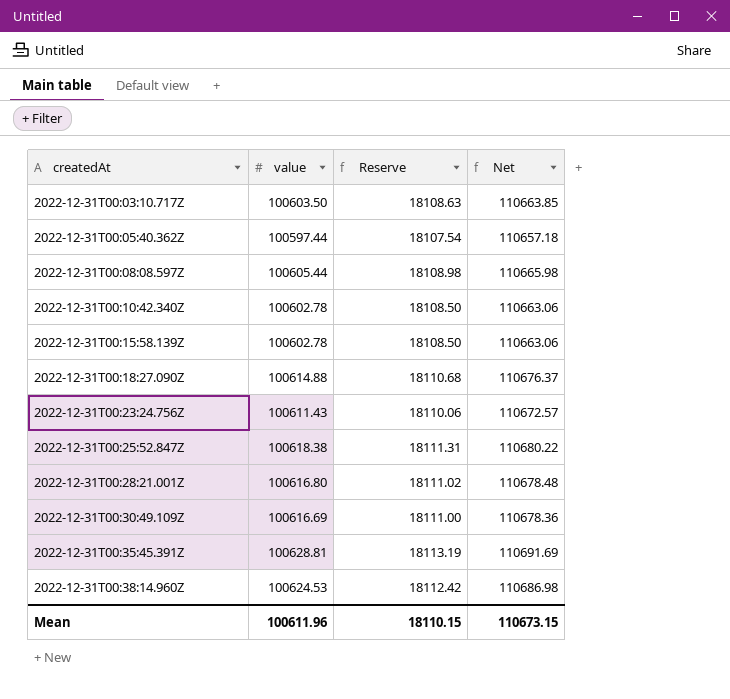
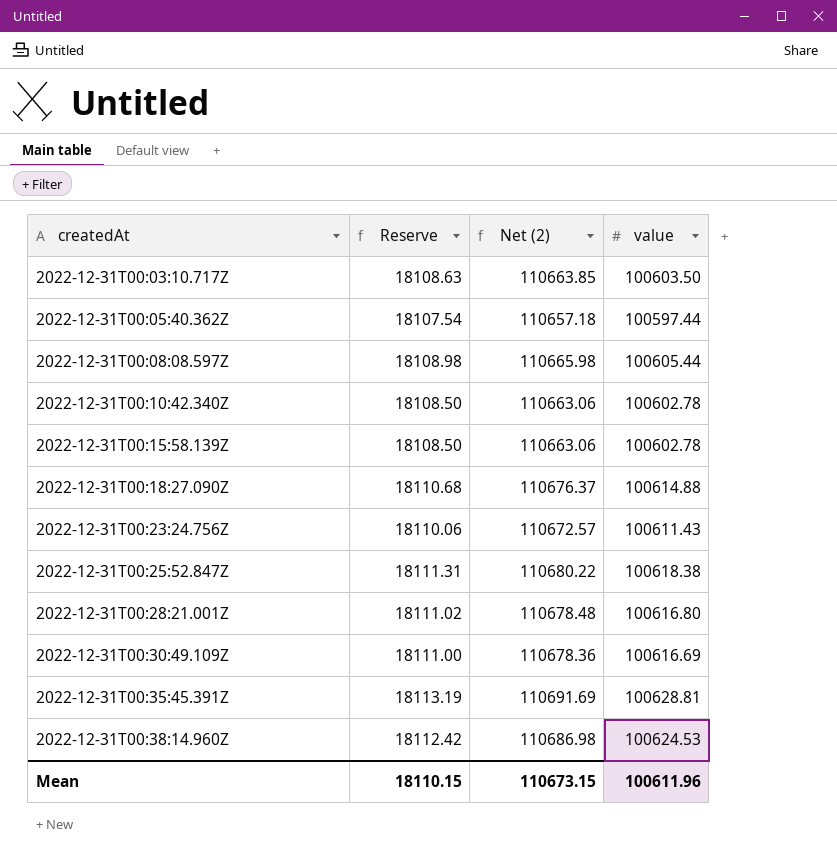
column name: Net -> Net (2)
column value | position: 2 -> 4

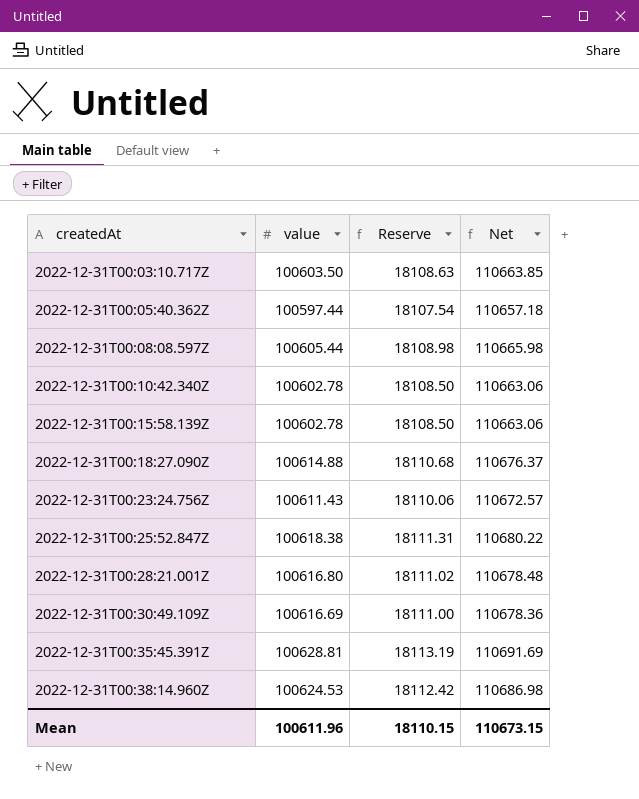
column value | position: 4 -> 2
column name: Net (2) -> Net

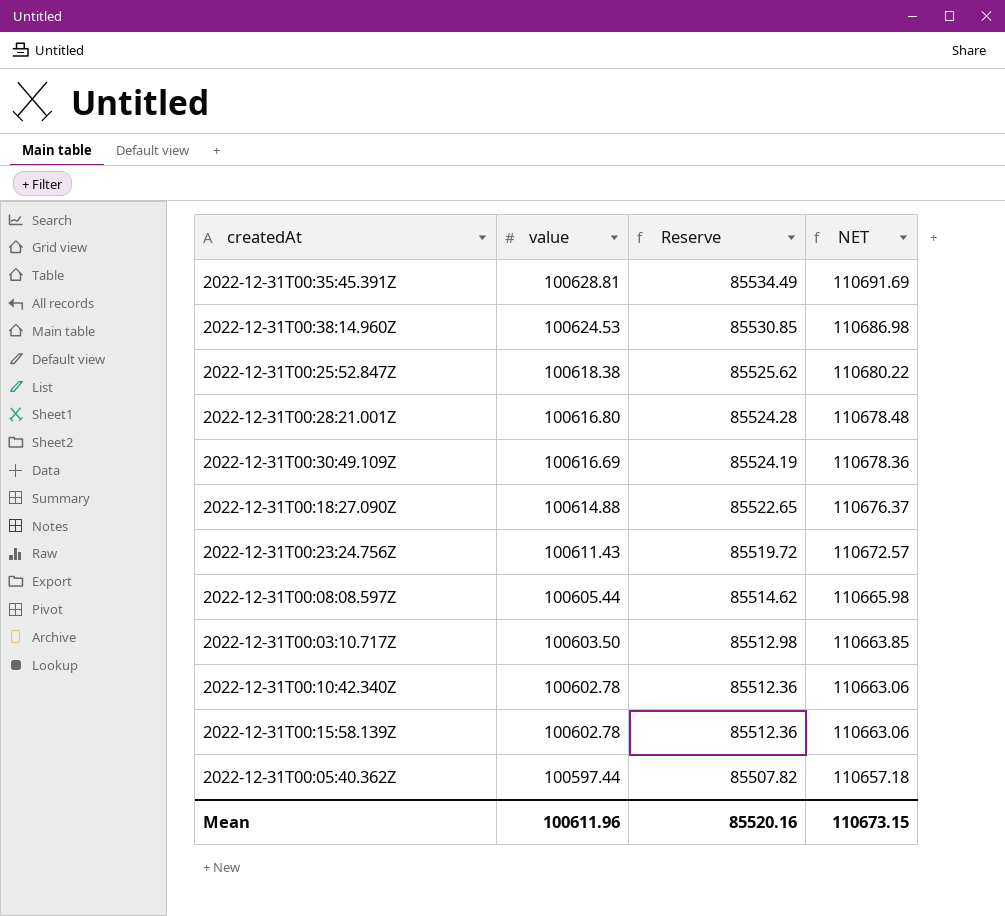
row order: createdAt ascending -> value descending
column Reserve | formula: [value] * 0.18 -> [value] * 0.85
column name: Net -> NET
Mean | Reserve: 18110.15 -> 85520.16

